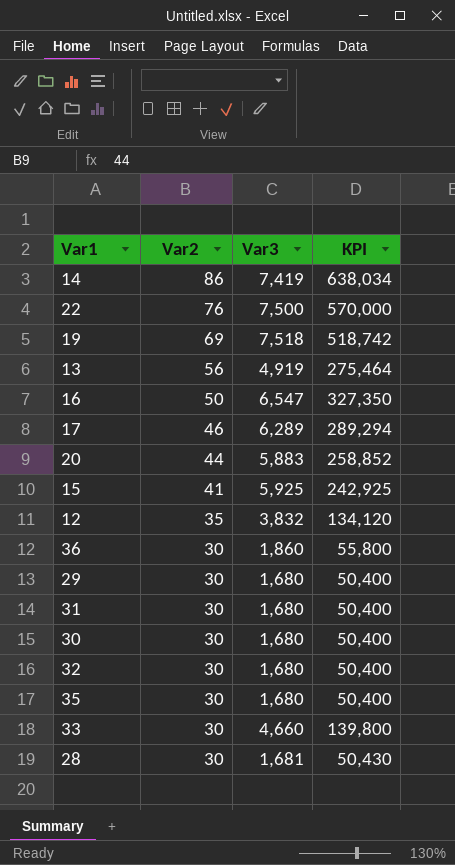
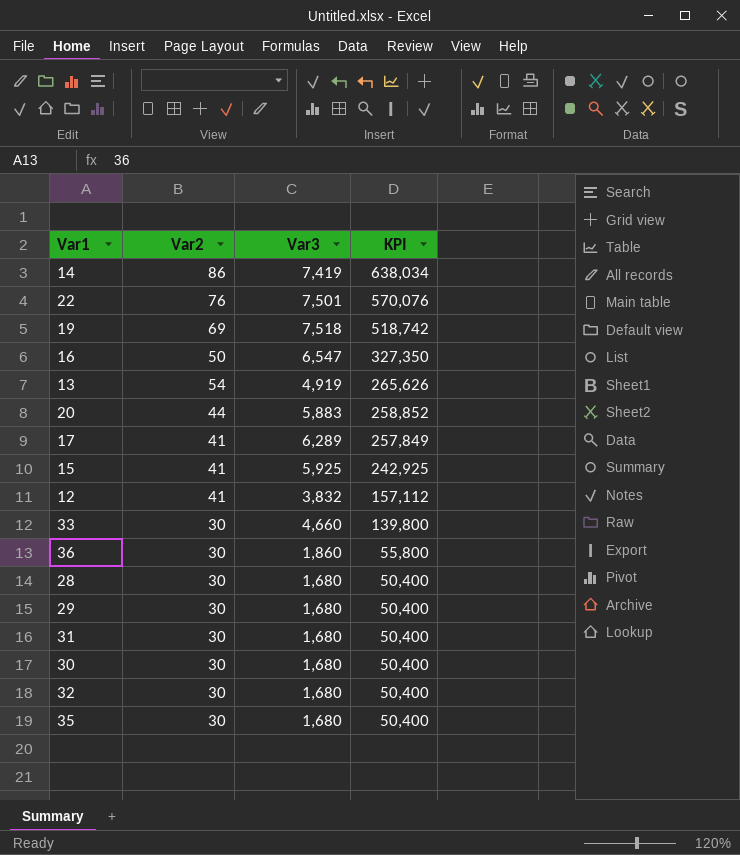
row order: Var2 descending -> KPI descending
22 | Var3: 7,500 -> 7,501
22 | KPI: 570,000 -> 570,076
13 | Var2: 56 -> 54
13 | KPI: 275,464 -> 265,626
17 | Var2: 46 -> 41
17 | KPI: 289,294 -> 257,849
12 | Var2: 35 -> 41
12 | KPI: 134,120 -> 157,112
28 | Var3: 1,681 -> 1,680
28 | KPI: 50,430 -> 50,400

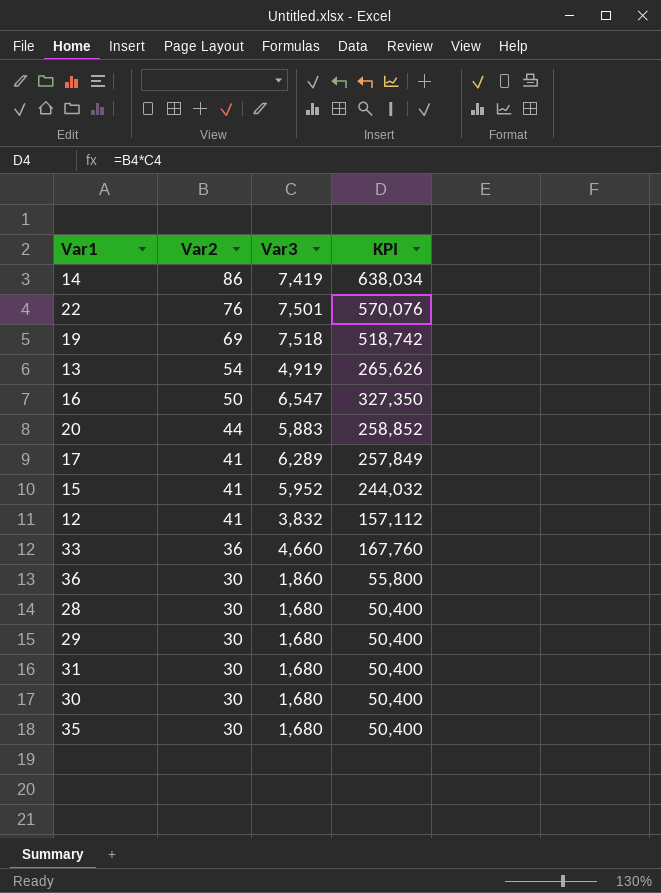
row order: KPI descending -> Var2 descending
row 32: 30 | 1,680 | 50,400 -> none
15 | Var3: 5,925 -> 5,952
15 | KPI: 242,925 -> 244,032
33 | Var2: 30 -> 36
33 | KPI: 139,800 -> 167,760

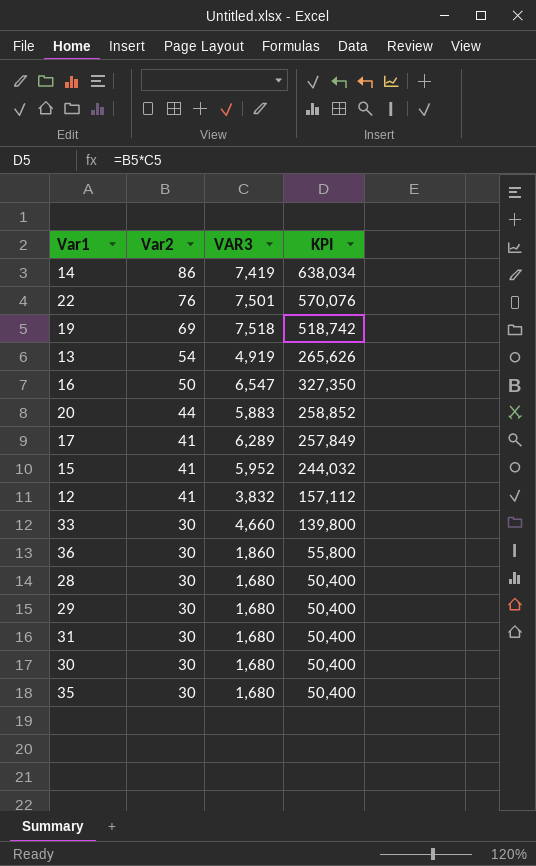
column name: Var3 -> VAR3
33 | Var2: 36 -> 30
33 | KPI: 167,760 -> 139,800

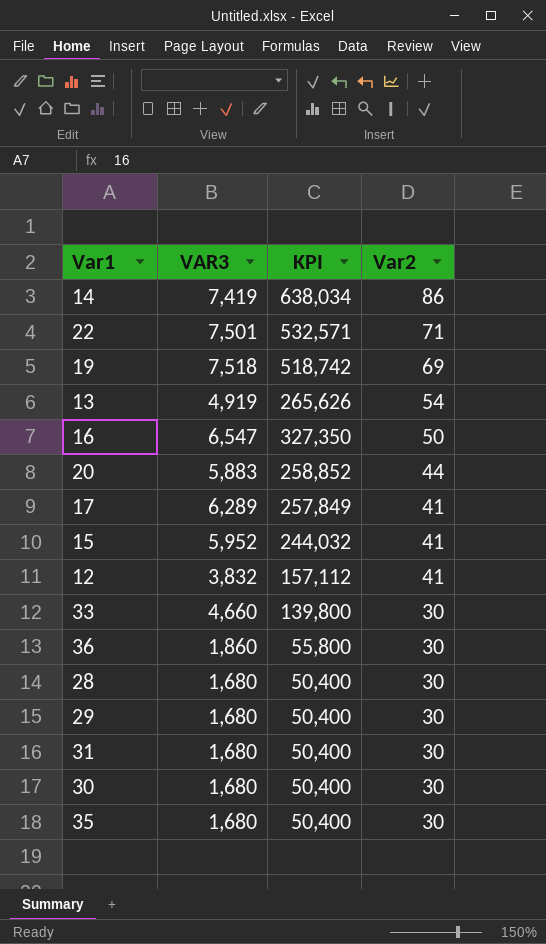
column Var2 | position: 2 -> 4
22 | KPI: 570,076 -> 532,571
22 | Var2: 76 -> 71

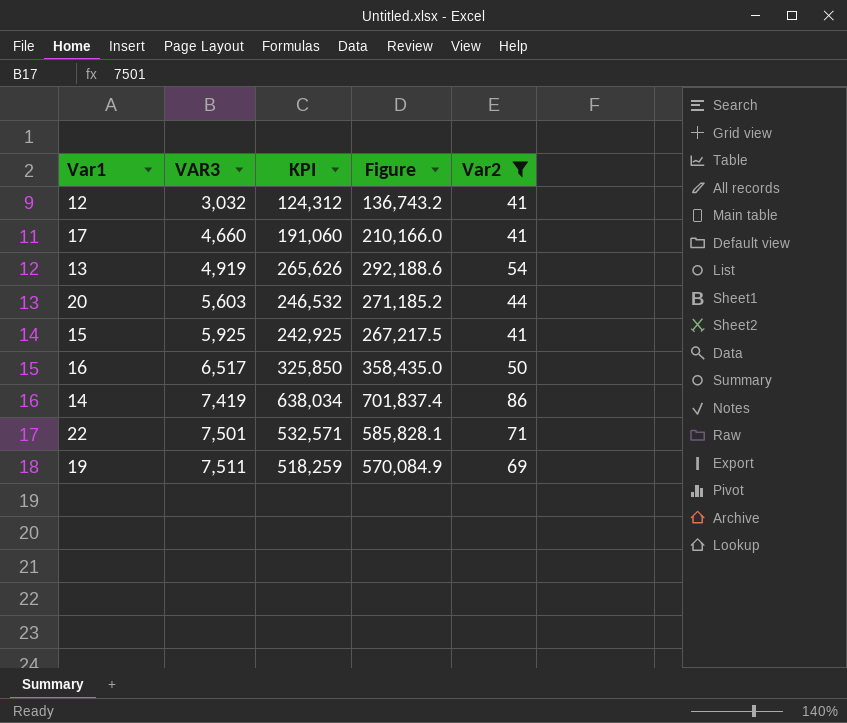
filter: none -> Var2 != 30
row order: Var2 descending -> VAR3 ascending
column Figure | formula: none -> [KPI] * 1.1
12 | VAR3: 3,832 -> 3,032
12 | KPI: 157,112 -> 124,312
17 | VAR3: 6,289 -> 4,660
17 | KPI: 257,849 -> 191,060
20 | VAR3: 5,883 -> 5,603
20 | KPI: 258,852 -> 246,532
15 | VAR3: 5,952 -> 5,925
15 | KPI: 244,032 -> 242,925
16 | VAR3: 6,547 -> 6,517
16 | KPI: 327,350 -> 325,850
19 | VAR3: 7,518 -> 7,511
19 | KPI: 518,742 -> 518,259

